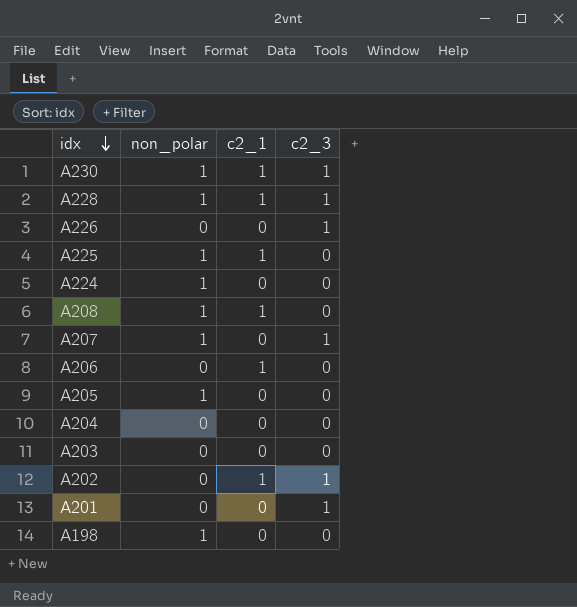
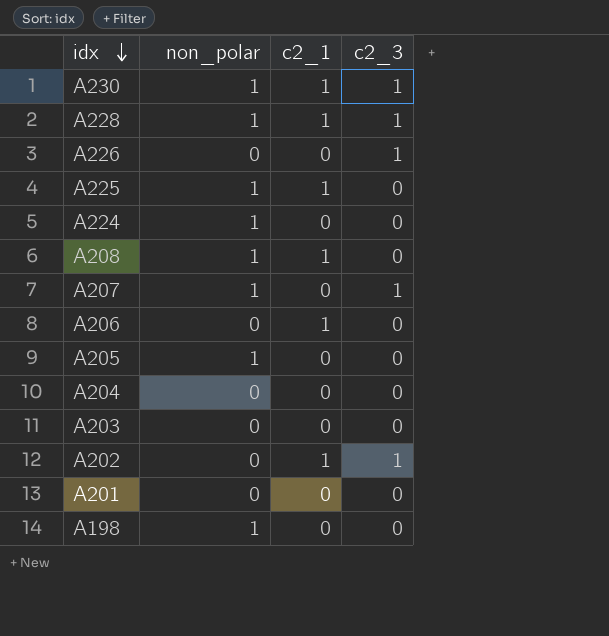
A201 | c2_3: 1 -> 0

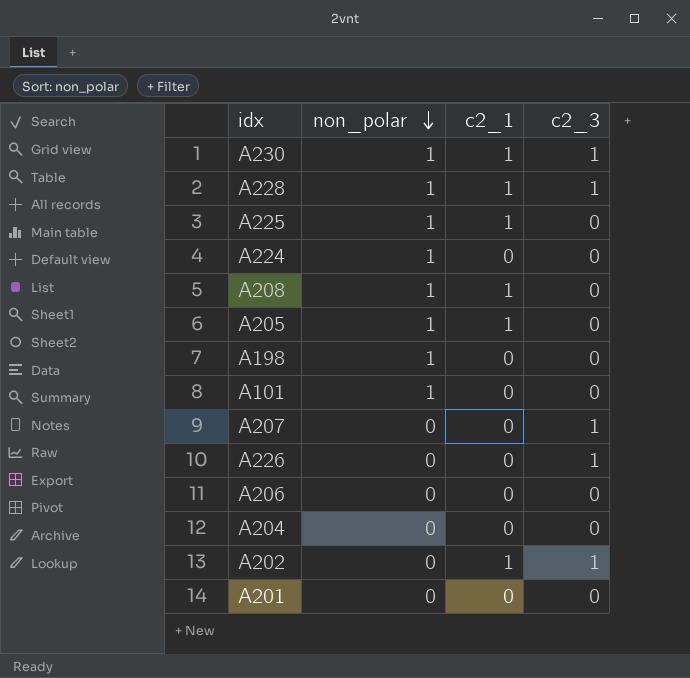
row order: idx descending -> non_polar descending
row A203: 0 | 0 | 0 -> none
A205 | c2_1: 0 -> 1
row A101: none -> 1 | 0 | 0
A207 | non_polar: 1 -> 0
A206 | c2_1: 1 -> 0

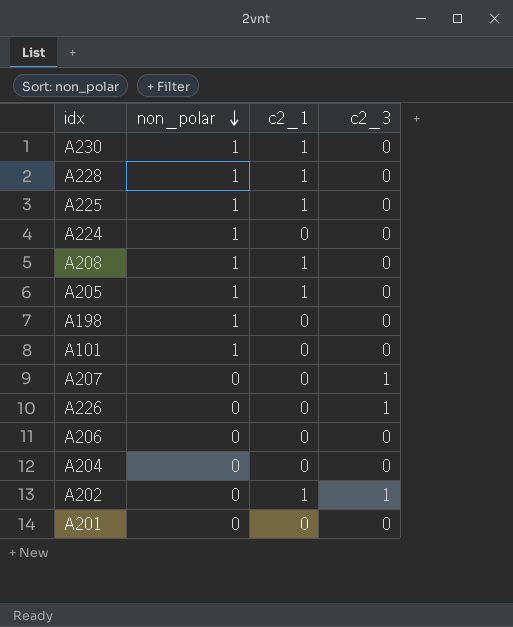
A230 | c2_3: 1 -> 0
A228 | c2_3: 1 -> 0

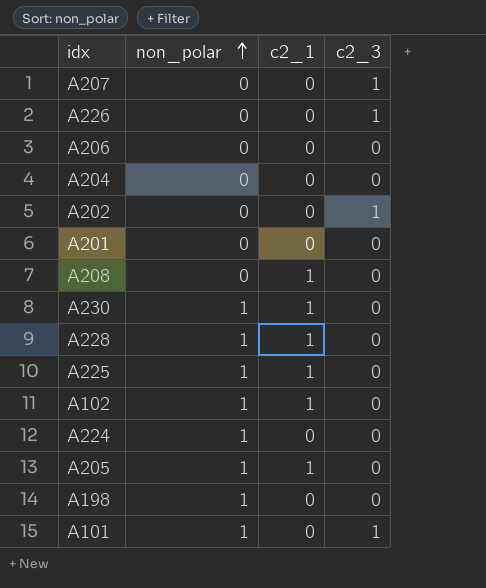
row order: non_polar descending -> non_polar ascending
A202 | c2_1: 1 -> 0
A208 | non_polar: 1 -> 0
row A102: none -> 1 | 1 | 0
A101 | c2_3: 0 -> 1

